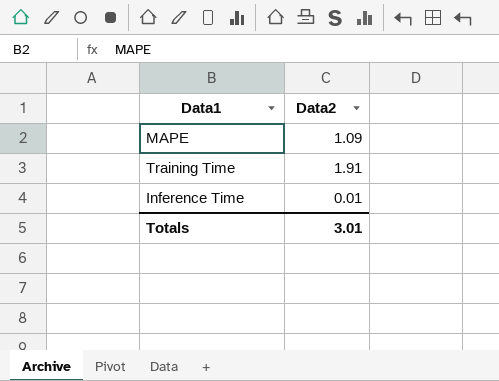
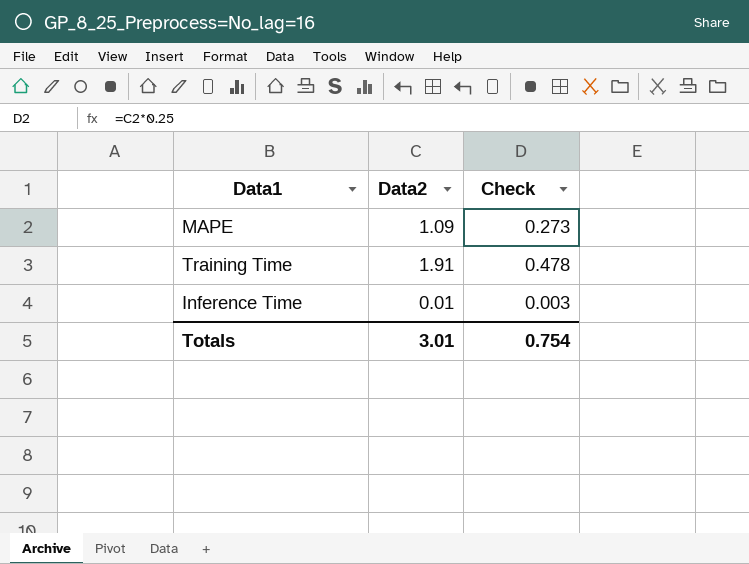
column Check | formula: none -> [Data2] * 0.25

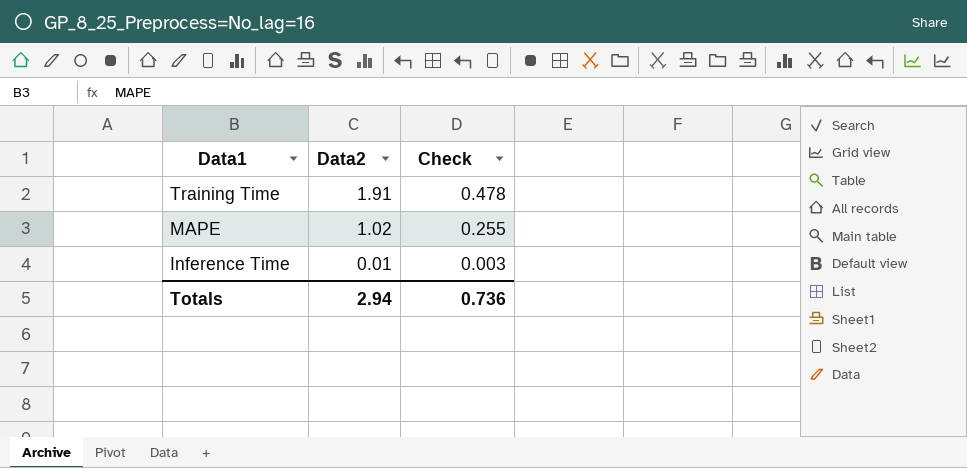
row order: none -> Data1 descending
MAPE | Data2: 1.09 -> 1.02
MAPE | Check: 0.273 -> 0.255
Totals | Data2: 3.01 -> 2.94
Totals | Check: 0.754 -> 0.736

